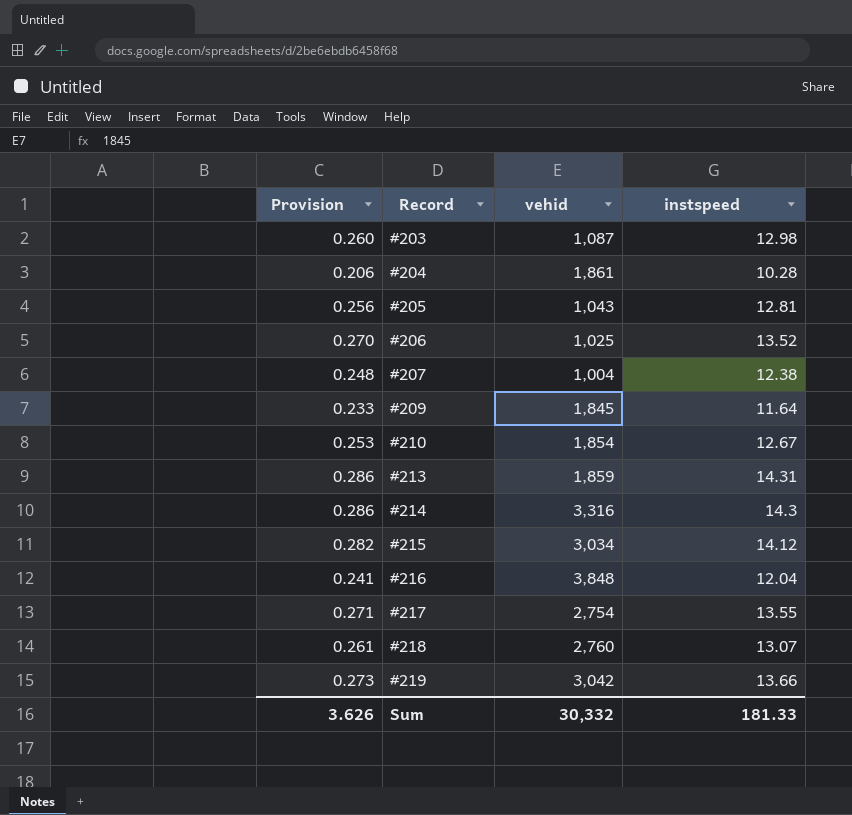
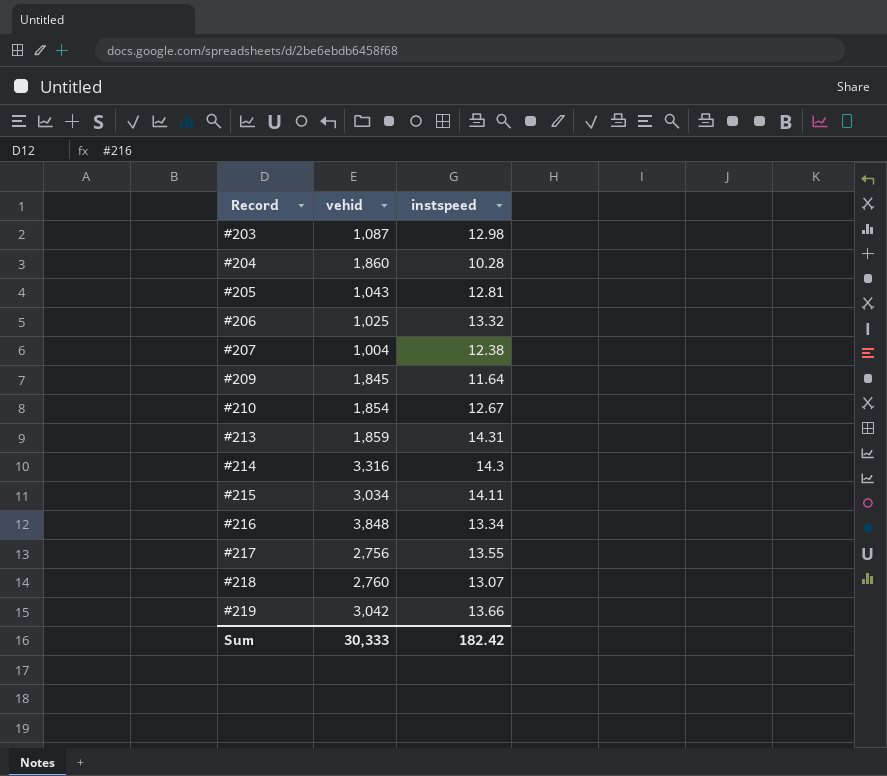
column Provision | formula: [instspeed] * 0.02 -> none
#204 | vehid: 1,861 -> 1,860
#206 | instspeed: 13.52 -> 13.32
#215 | instspeed: 14.12 -> 14.11
#216 | instspeed: 12.04 -> 13.34
#217 | vehid: 2,754 -> 2,756
Sum | vehid: 30,332 -> 30,333
Sum | instspeed: 181.33 -> 182.42

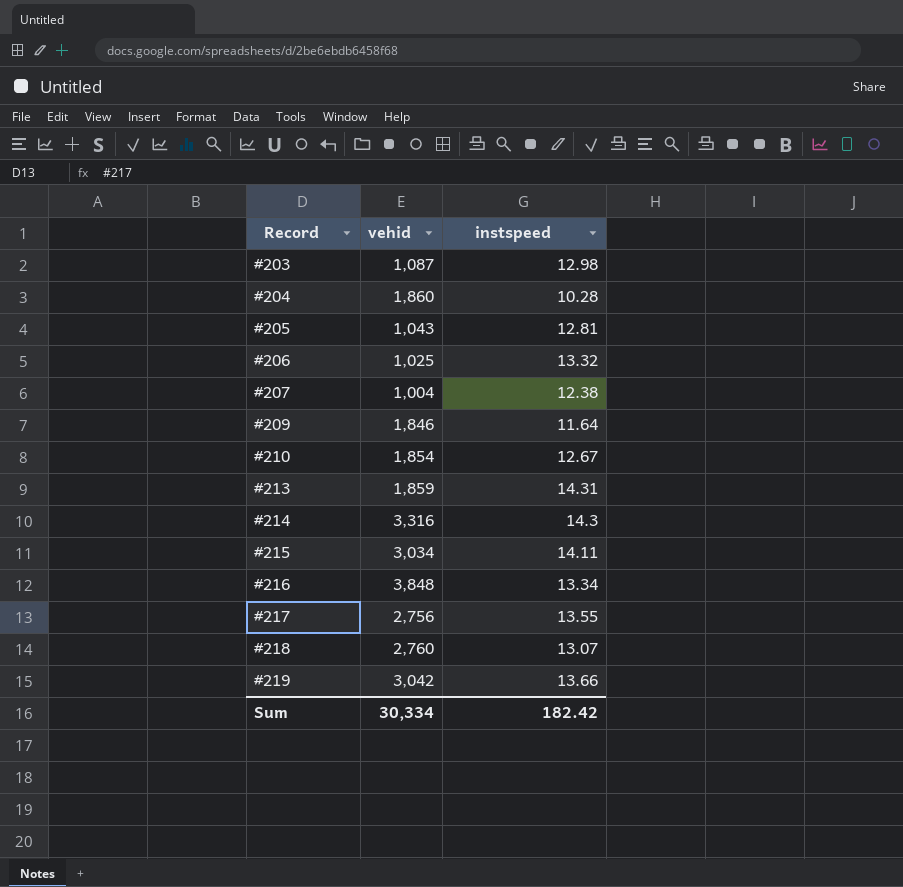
#209 | vehid: 1,845 -> 1,846
Sum | vehid: 30,333 -> 30,334

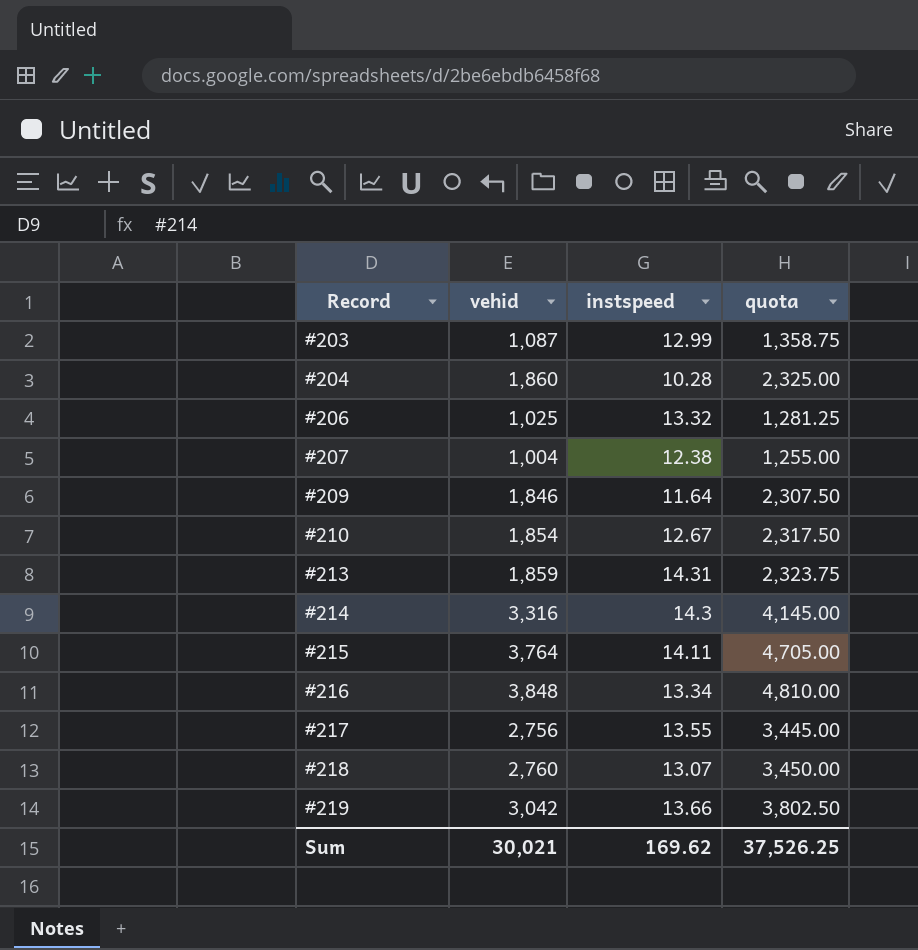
column quota | formula: none -> [vehid] * 1.25
row #205: 1,043 | 12.81 -> none
#203 | instspeed: 12.98 -> 12.99
#215 | vehid: 3,034 -> 3,764
Sum | vehid: 30,334 -> 30,021
Sum | instspeed: 182.42 -> 169.62

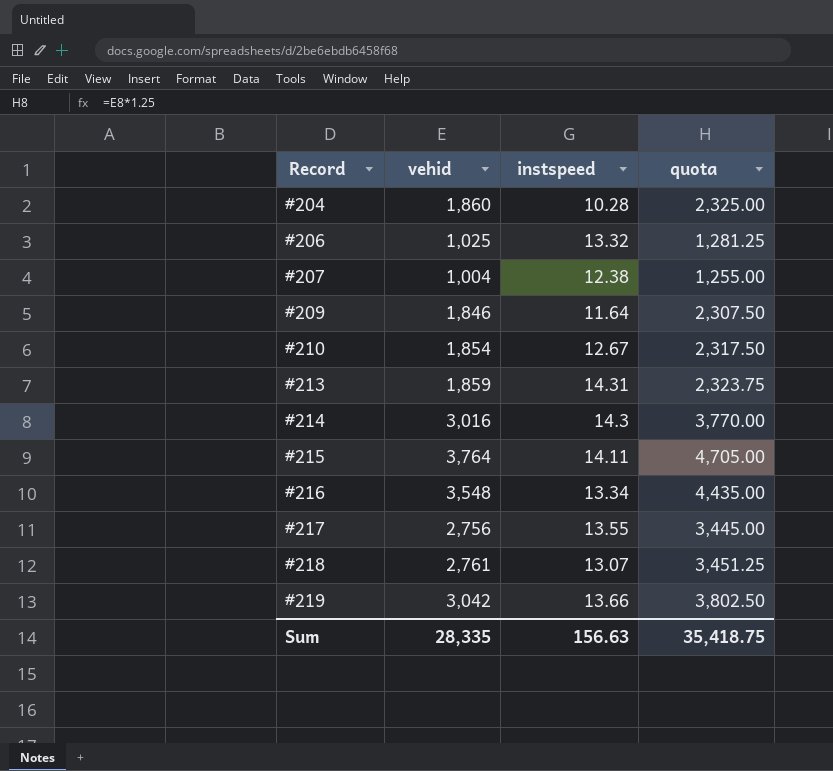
row #203: 1,087 | 12.99 | 1,358.75 -> none
#214 | vehid: 3,316 -> 3,016
#214 | quota: 4,145.00 -> 3,770.00
#216 | vehid: 3,848 -> 3,548
#216 | quota: 4,810.00 -> 4,435.00
#218 | vehid: 2,760 -> 2,761
#218 | quota: 3,450.00 -> 3,451.25
Sum | vehid: 30,021 -> 28,335
Sum | instspeed: 169.62 -> 156.63
Sum | quota: 37,526.25 -> 35,418.75

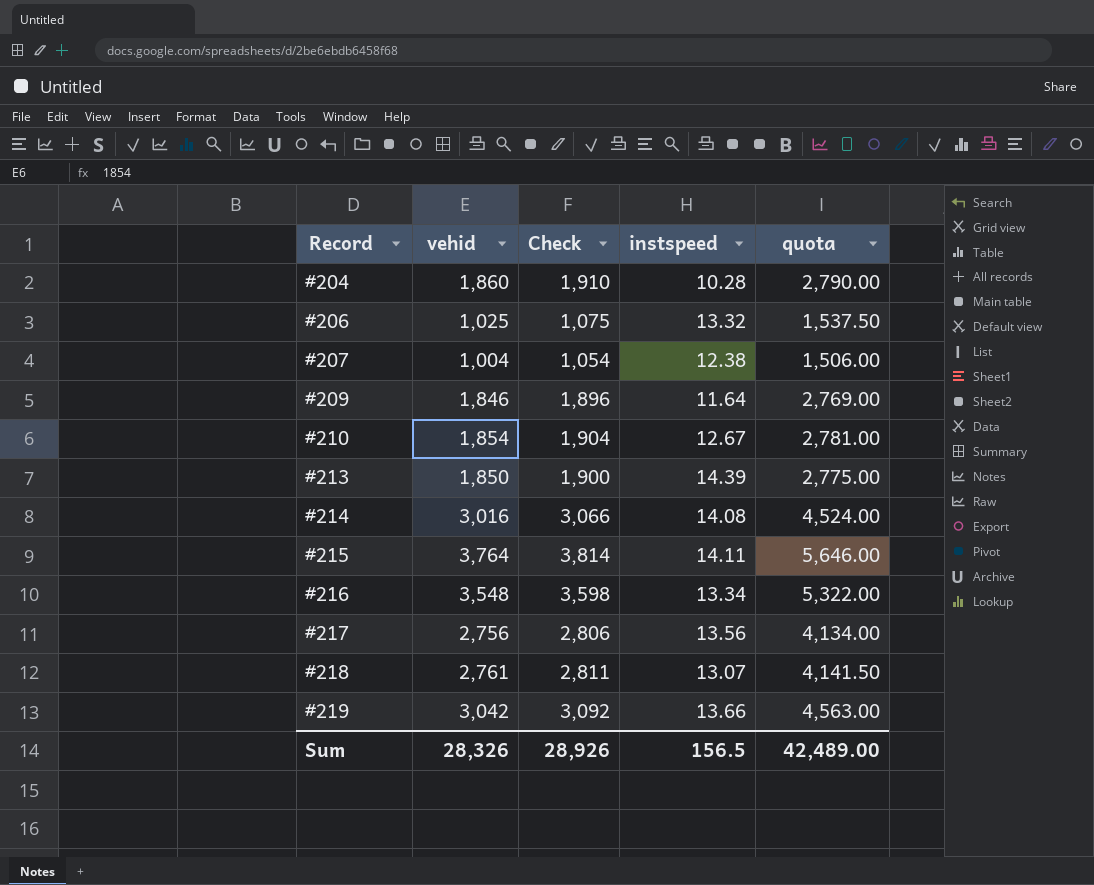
column Check | formula: none -> [vehid] + 50
column quota | formula: [vehid] * 1.25 -> [vehid] * 1.5
#213 | vehid: 1,859 -> 1,850
#213 | instspeed: 14.31 -> 14.39
#214 | instspeed: 14.3 -> 14.08
#217 | instspeed: 13.55 -> 13.56
Sum | vehid: 28,335 -> 28,326
Sum | instspeed: 156.63 -> 156.5
Sum | quota: 35,418.75 -> 42,489.00

